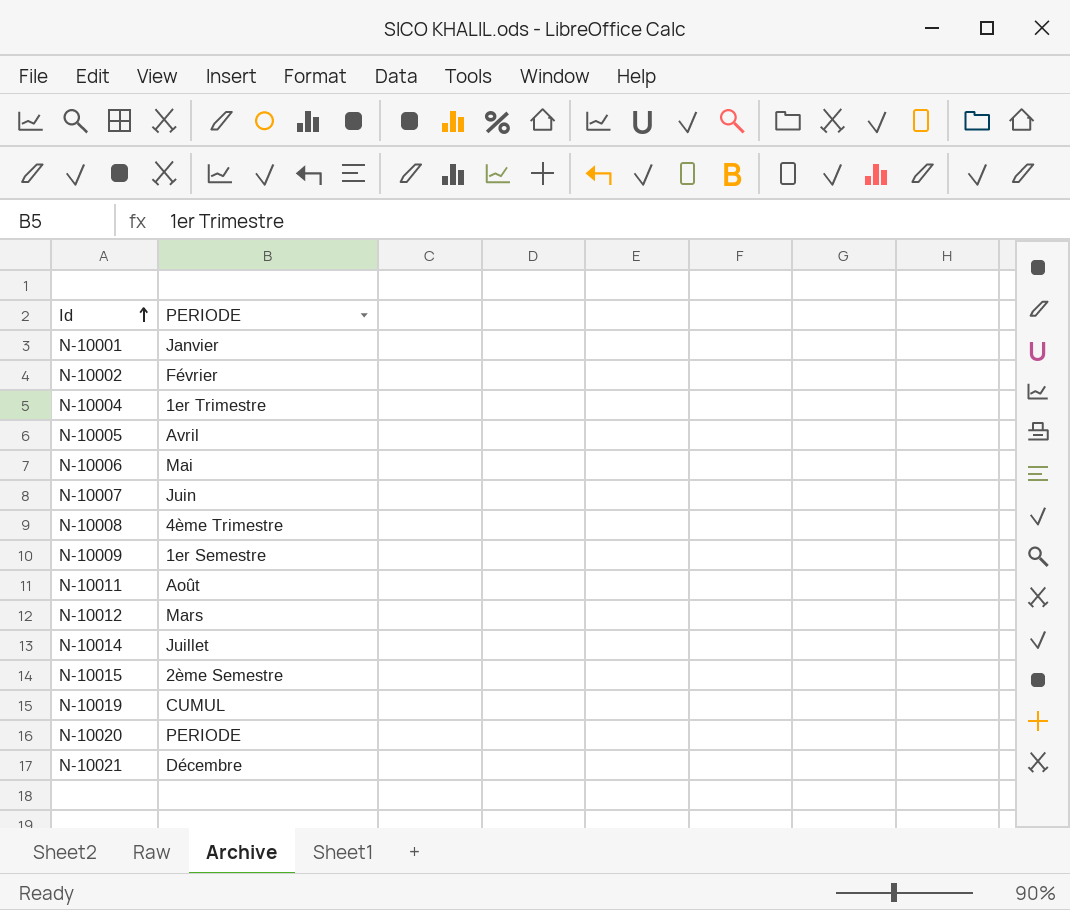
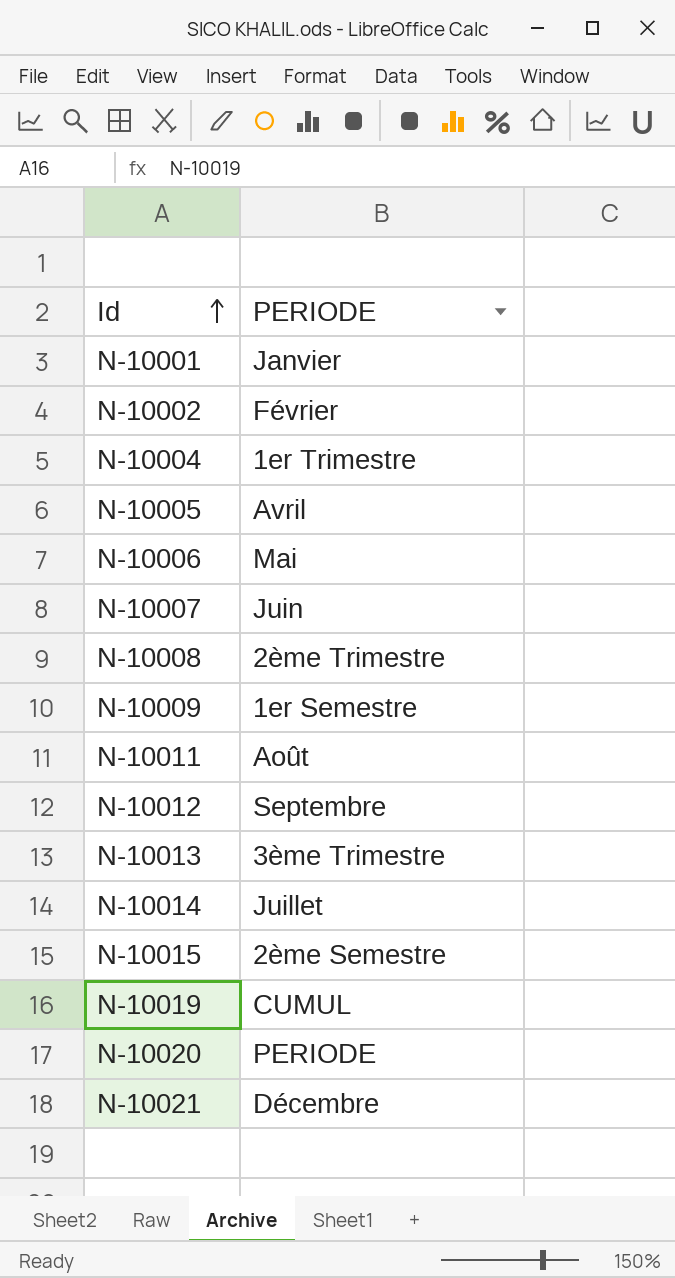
N-10008 | PERIODE: 4ème Trimestre -> 2ème Trimestre
N-10012 | PERIODE: Mars -> Septembre
row N-10013: none -> 3ème Trimestre

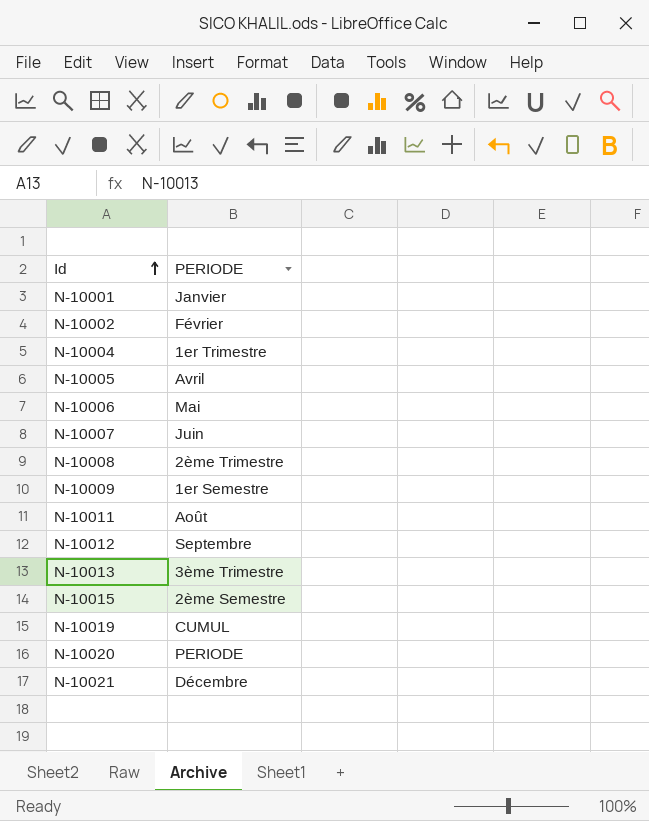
row N-10014: Juillet -> none

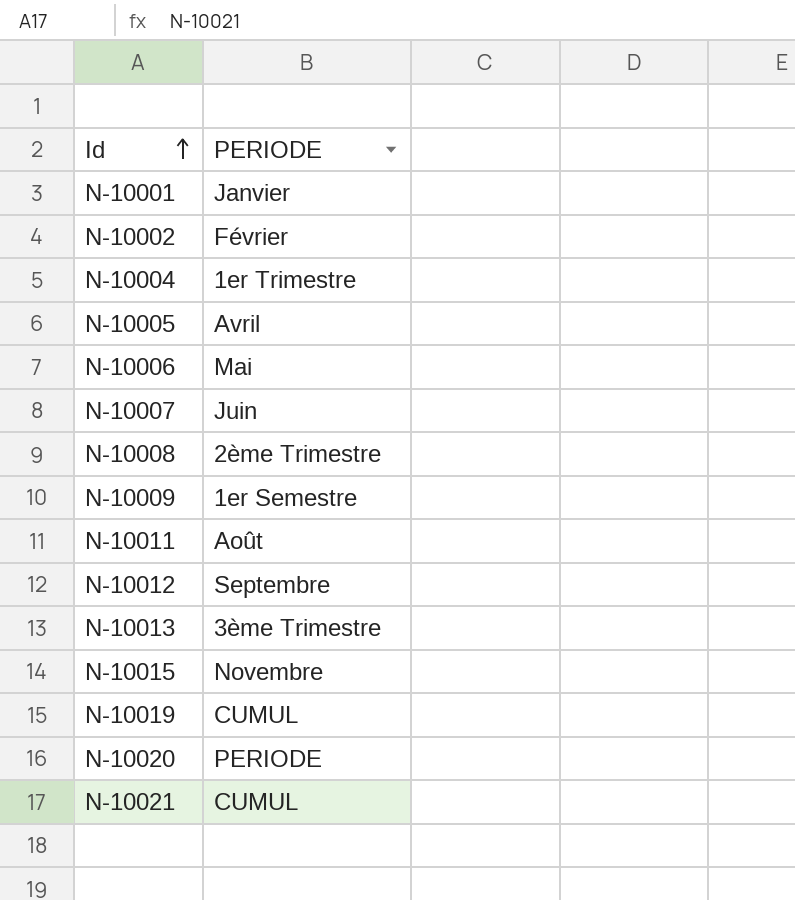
N-10015 | PERIODE: 2ème Semestre -> Novembre
N-10021 | PERIODE: Décembre -> CUMUL

